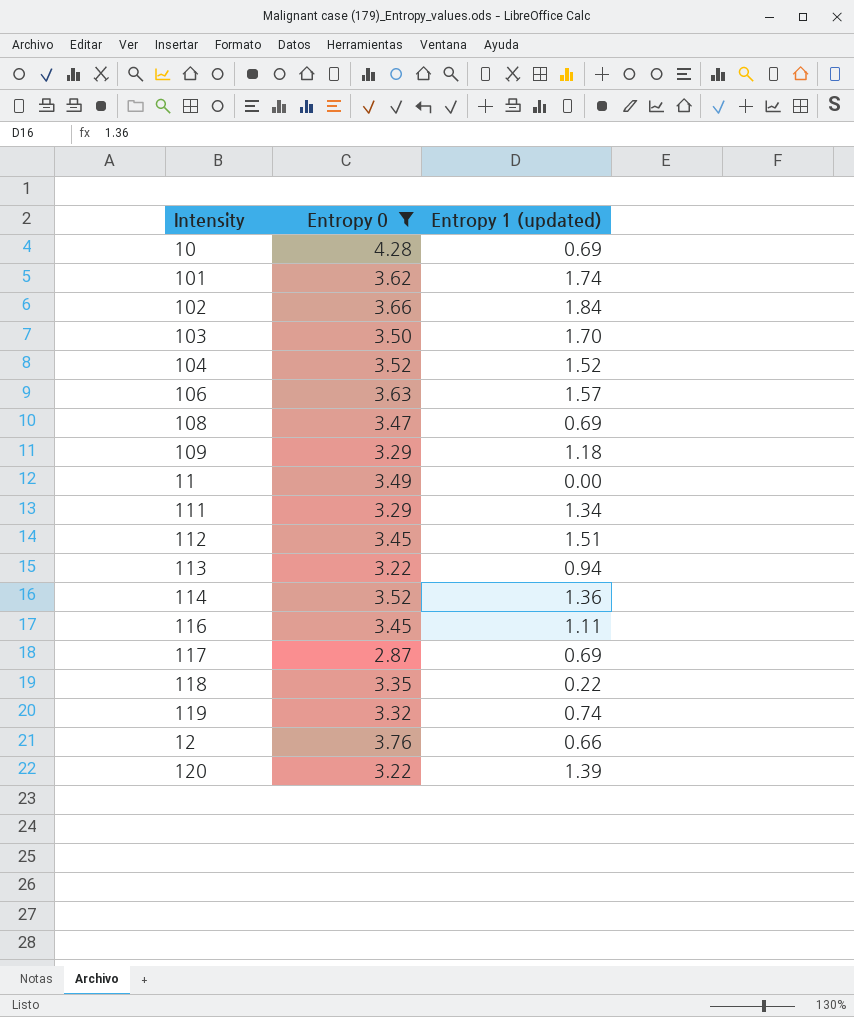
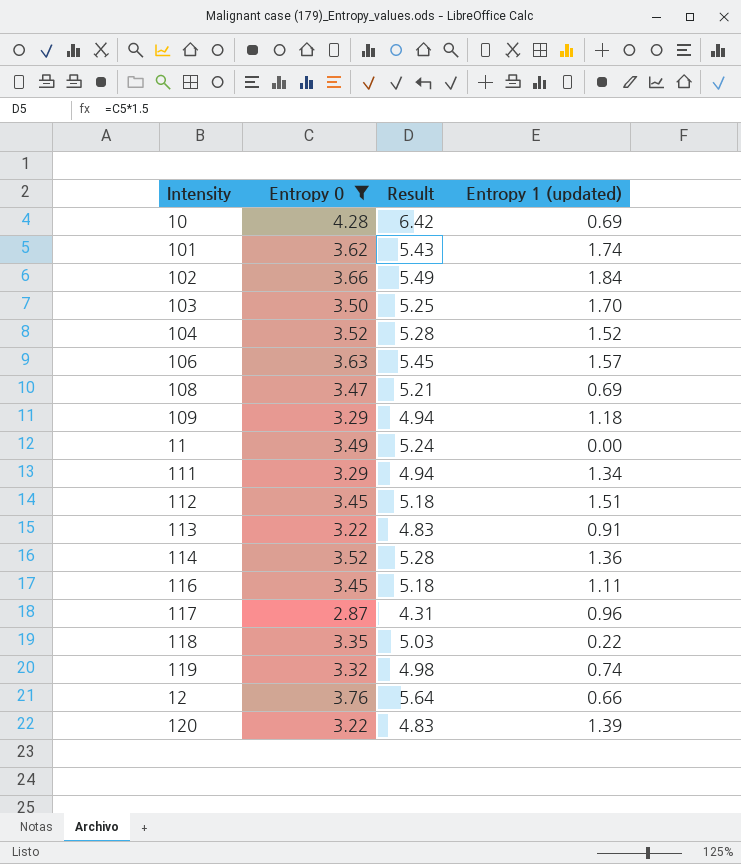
column Result | formula: none -> [Entropy 0] * 1.5
113 | Entropy 1 (updated): 0.94 -> 0.91
117 | Entropy 1 (updated): 0.69 -> 0.96

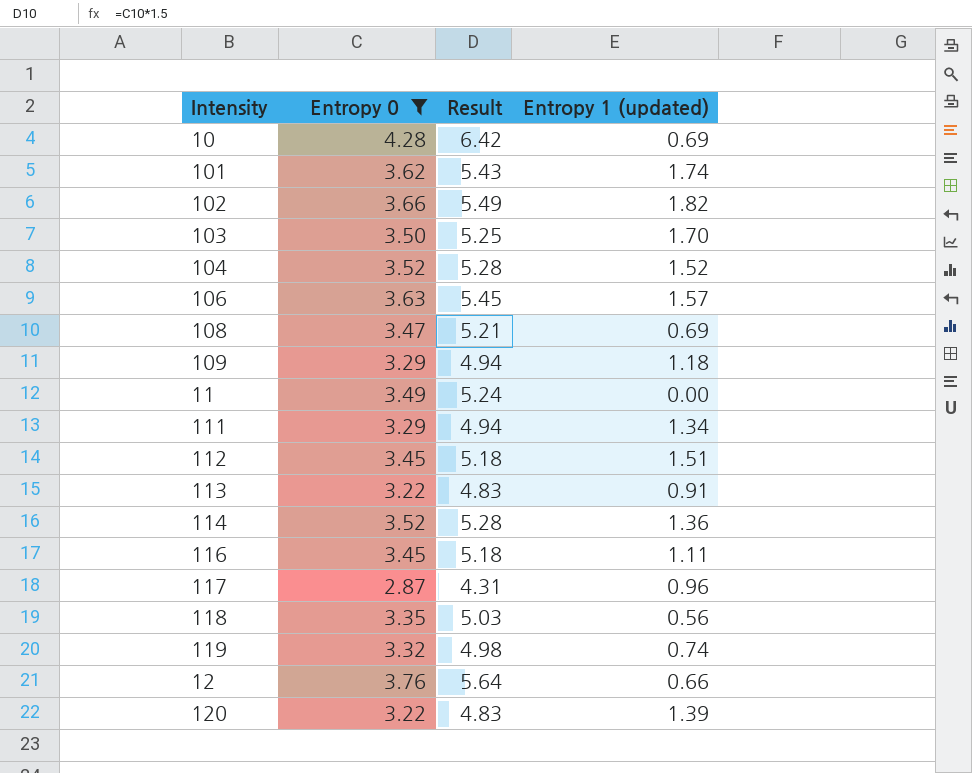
102 | Entropy 1 (updated): 1.84 -> 1.82
118 | Entropy 1 (updated): 0.22 -> 0.56

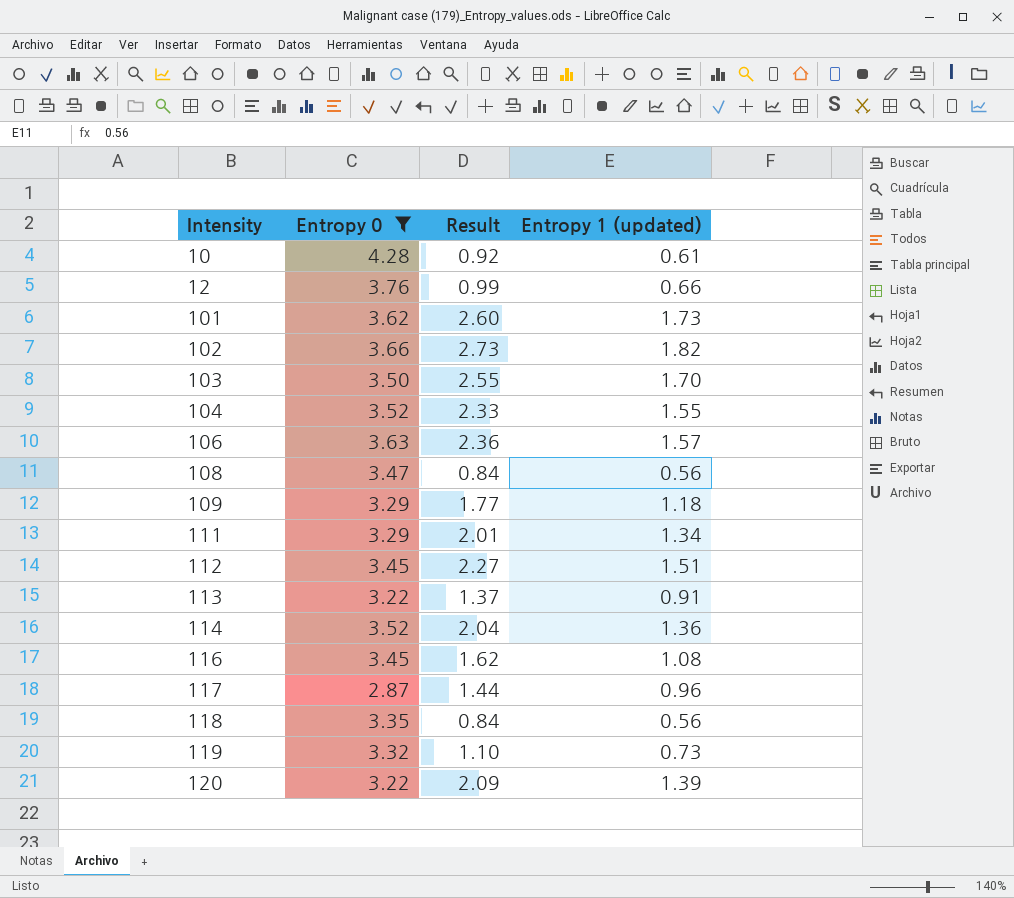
row order: none -> Intensity ascending
column Result | formula: [Entropy 0] * 1.5 -> [Entropy 1 (updated)] * 1.5
row 11: 3.49 | 5.24 | 0.00 -> none
10 | Entropy 1 (updated): 0.69 -> 0.61
101 | Entropy 1 (updated): 1.74 -> 1.73
104 | Entropy 1 (updated): 1.52 -> 1.55
108 | Entropy 1 (updated): 0.69 -> 0.56
116 | Entropy 1 (updated): 1.11 -> 1.08
119 | Entropy 1 (updated): 0.74 -> 0.73

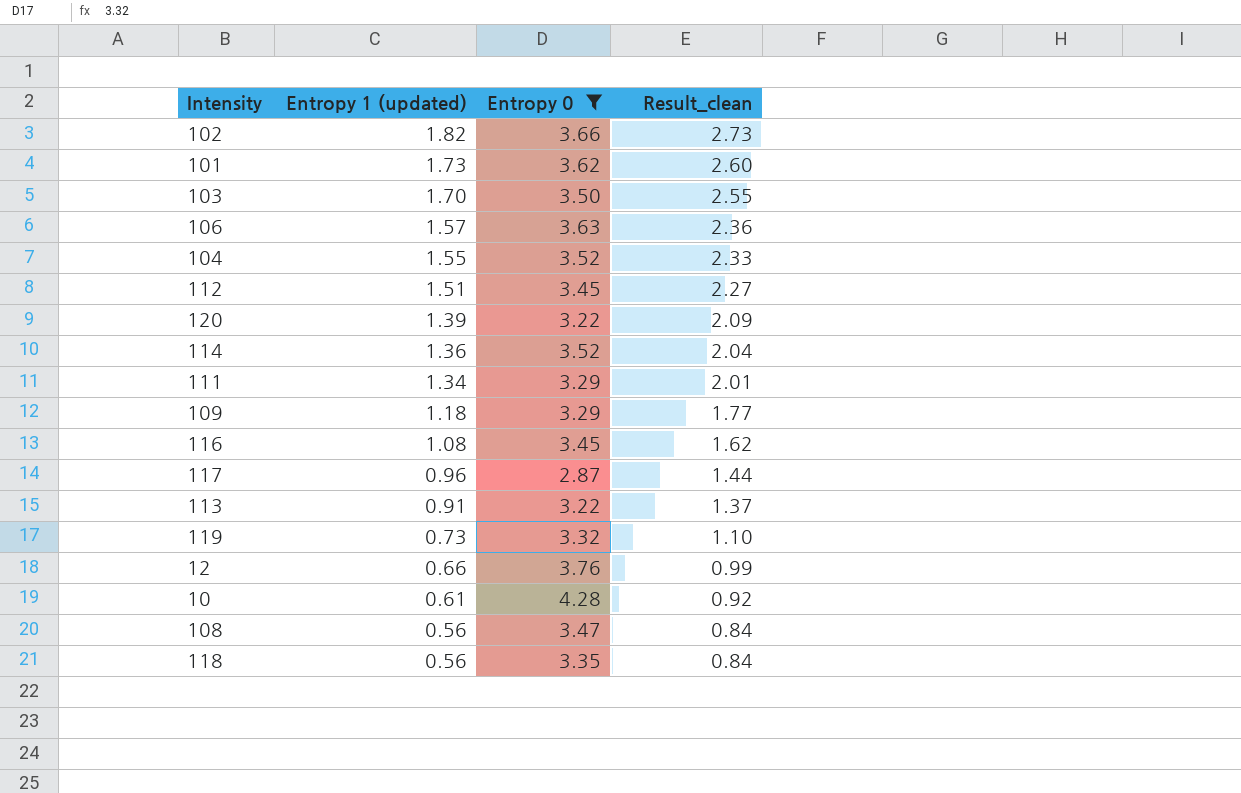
row order: Intensity ascending -> Entropy 1 (updated) descending
column Entropy 1 (updated) | position: 4 -> 2
column name: Result -> Result_clean

